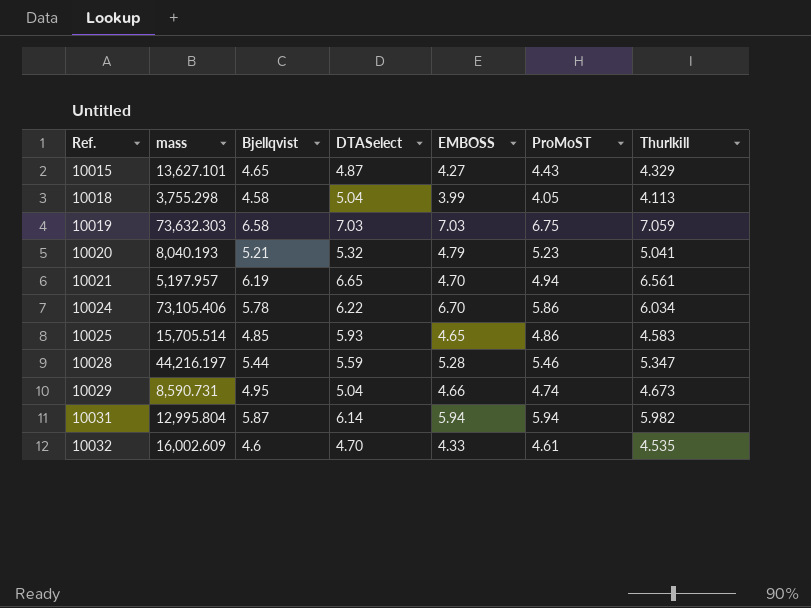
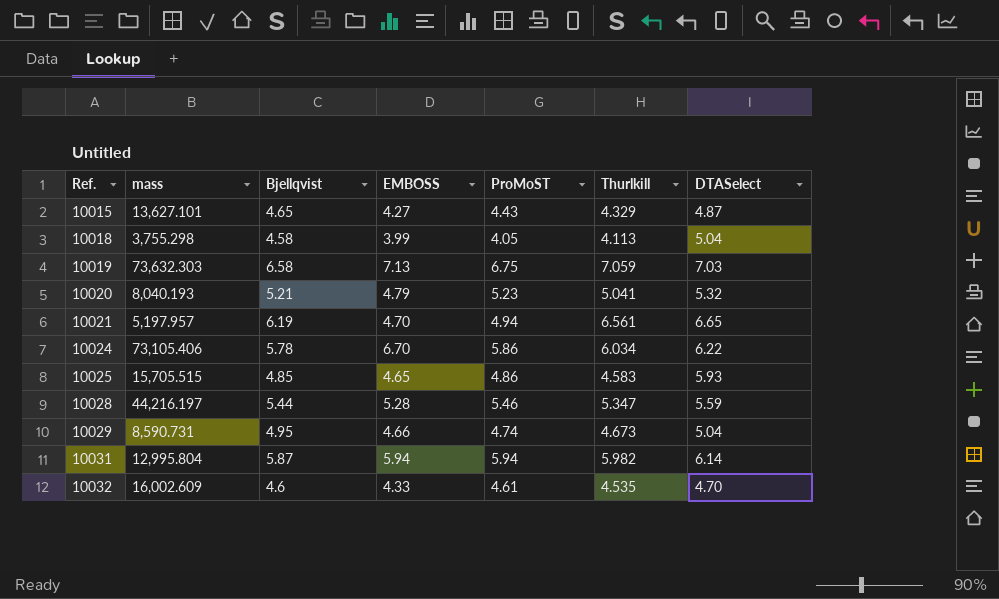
column DTASelect | position: 4 -> 7
10019 | EMBOSS: 7.03 -> 7.13
10025 | mass: 15,705.514 -> 15,705.515

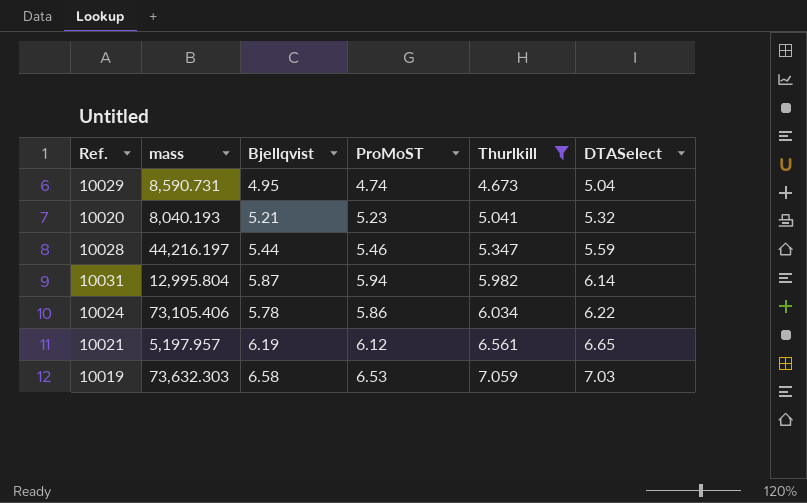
filter: none -> Thurlkill >= 4.673
row order: Ref. ascending -> Thurlkill ascending
column EMBOSS | position: 4 -> none
10021 | ProMoST: 4.94 -> 6.12
10019 | ProMoST: 6.75 -> 6.53

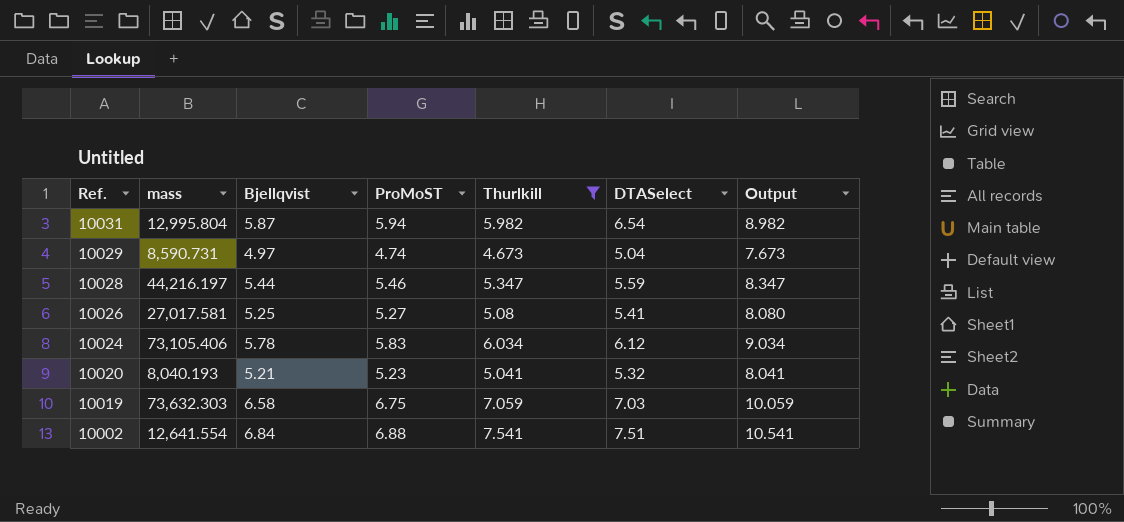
row order: Thurlkill ascending -> Ref. descending
column Output | formula: none -> [Thurlkill] + 3
row 10021: 5,197.957 | 6.19 | 6.12 | 6.561 | 6.65 -> none
10031 | DTASelect: 6.14 -> 6.54
10029 | Bjellqvist: 4.95 -> 4.97
row 10026: none -> 27,017.581 | 5.25 | 5.27 | 5.08 | 5.41 | 8.080
10024 | ProMoST: 5.86 -> 5.83
10024 | DTASelect: 6.22 -> 6.12
10019 | ProMoST: 6.53 -> 6.75
row 10002: none -> 12,641.554 | 6.84 | 6.88 | 7.541 | 7.51 | 10.541

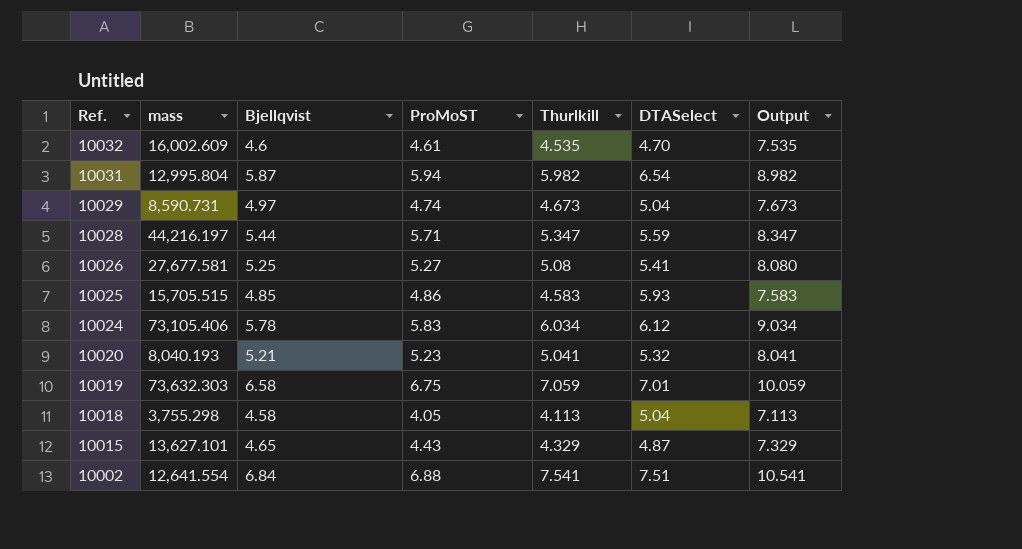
filter: Thurlkill >= 4.673 -> none
10028 | ProMoST: 5.46 -> 5.71
10026 | mass: 27,017.581 -> 27,677.581
10019 | DTASelect: 7.03 -> 7.01

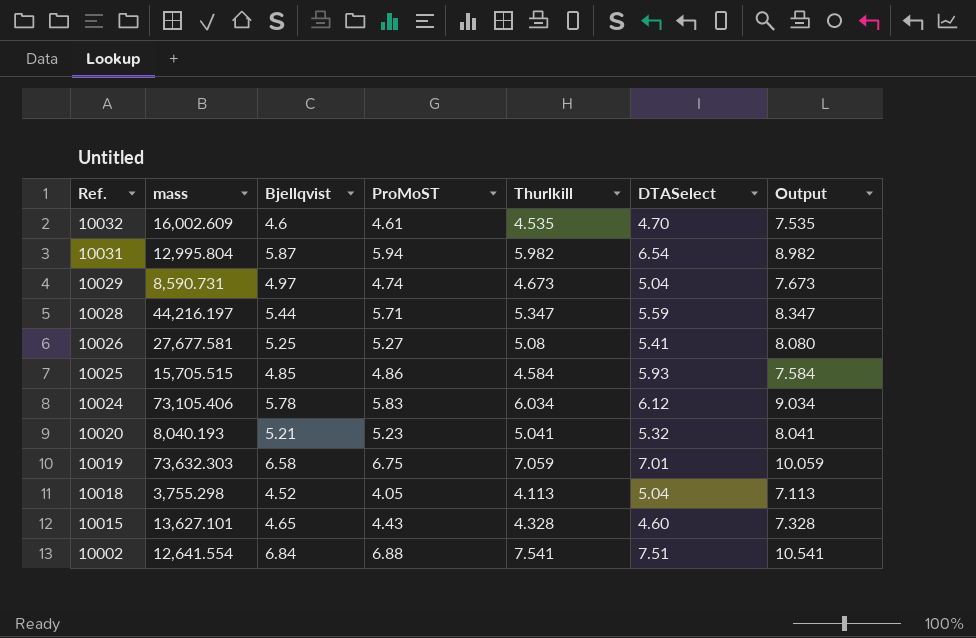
10025 | Thurlkill: 4.583 -> 4.584
10025 | Output: 7.583 -> 7.584
10018 | Bjellqvist: 4.58 -> 4.52
10015 | Thurlkill: 4.329 -> 4.328
10015 | DTASelect: 4.87 -> 4.60
10015 | Output: 7.329 -> 7.328

